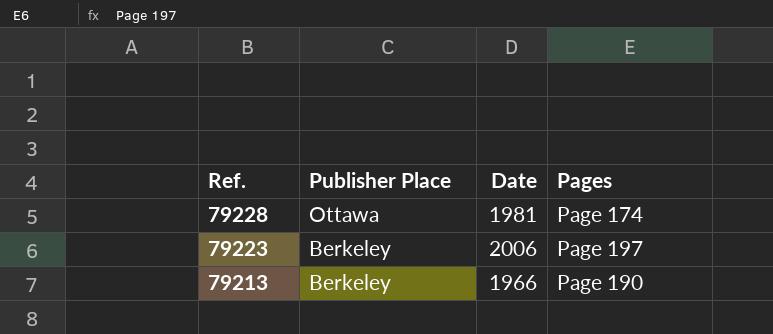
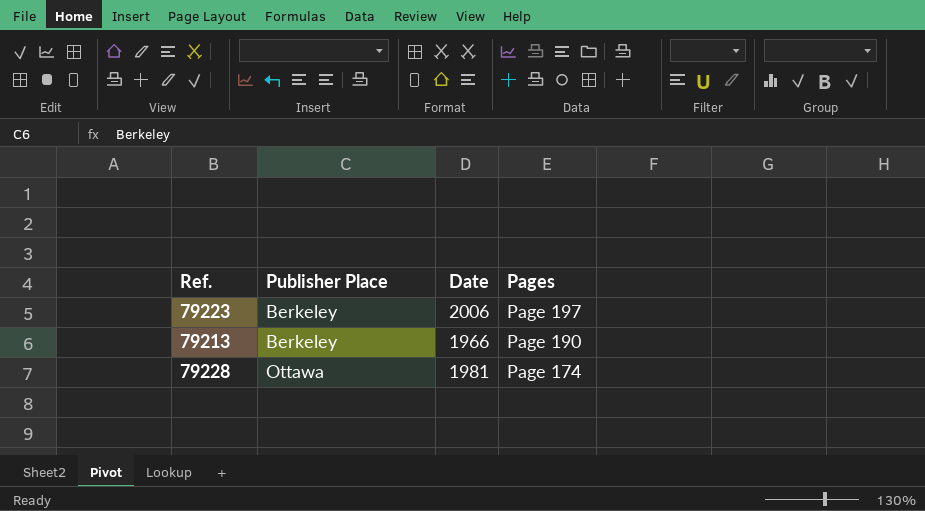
row order: Ref. descending -> Publisher Place ascending

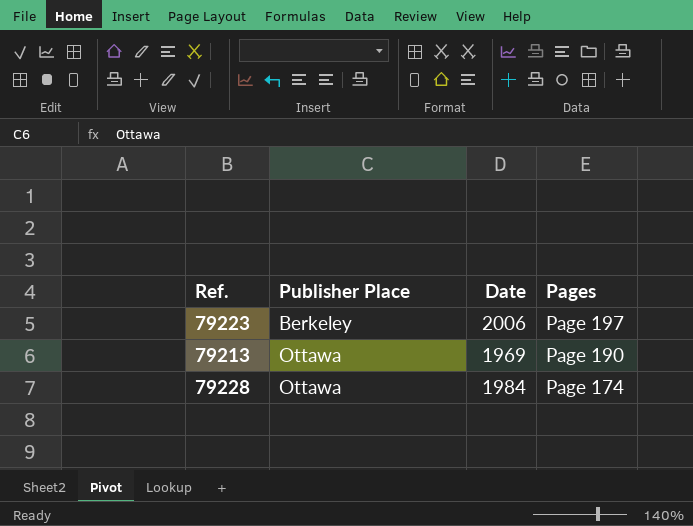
79213 | Publisher Place: Berkeley -> Ottawa
79213 | Date: 1966 -> 1969
79228 | Date: 1981 -> 1984

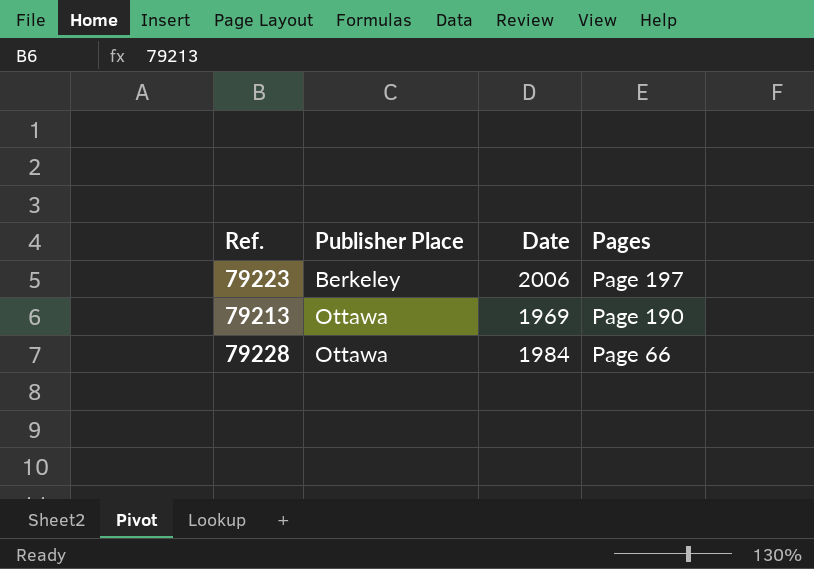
79228 | Pages: Page 174 -> Page 66

